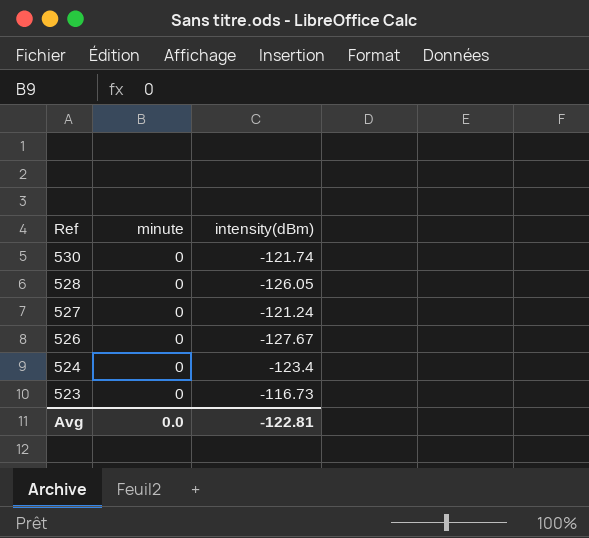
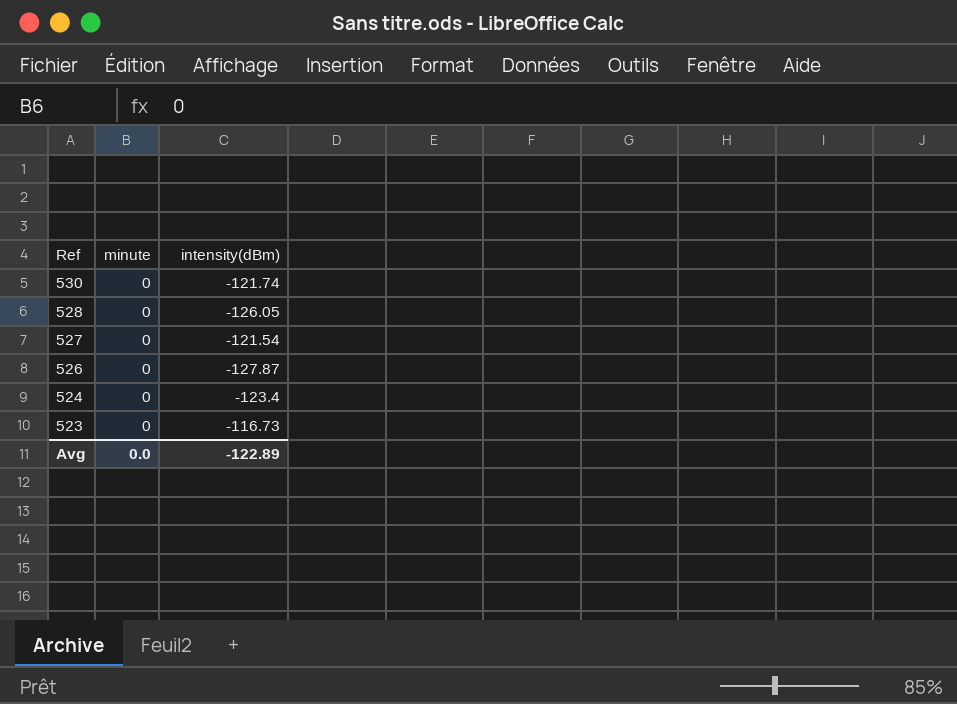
527 | intensity(dBm): -121.24 -> -121.54
526 | intensity(dBm): -127.67 -> -127.87
Avg | intensity(dBm): -122.81 -> -122.89

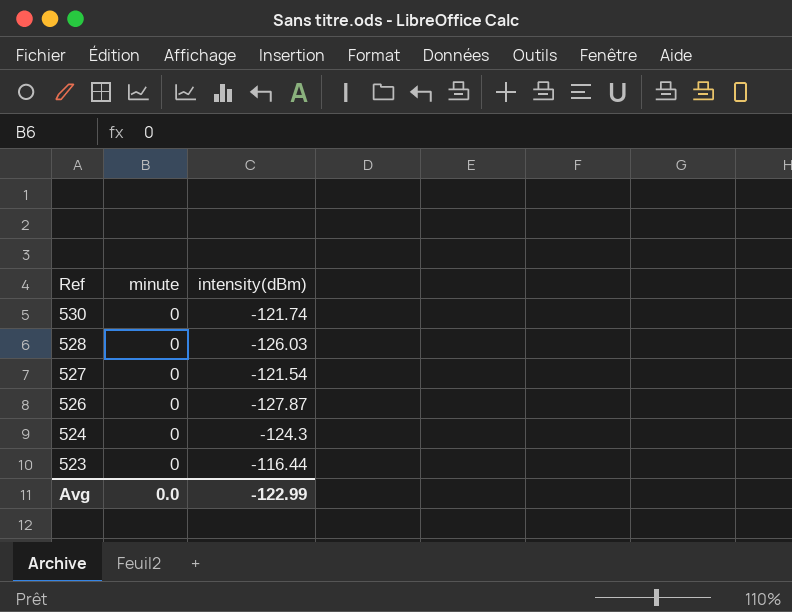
528 | intensity(dBm): -126.05 -> -126.03
524 | intensity(dBm): -123.4 -> -124.3
523 | intensity(dBm): -116.73 -> -116.44
Avg | intensity(dBm): -122.89 -> -122.99

